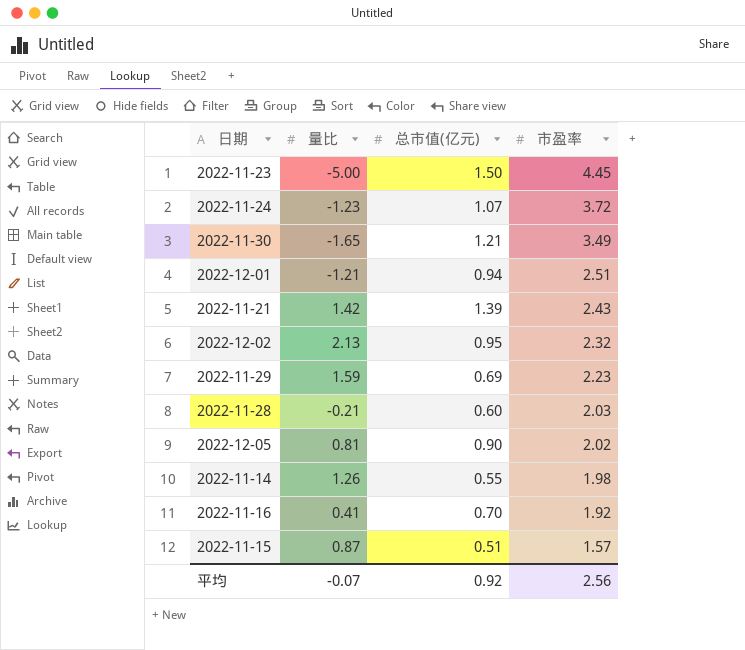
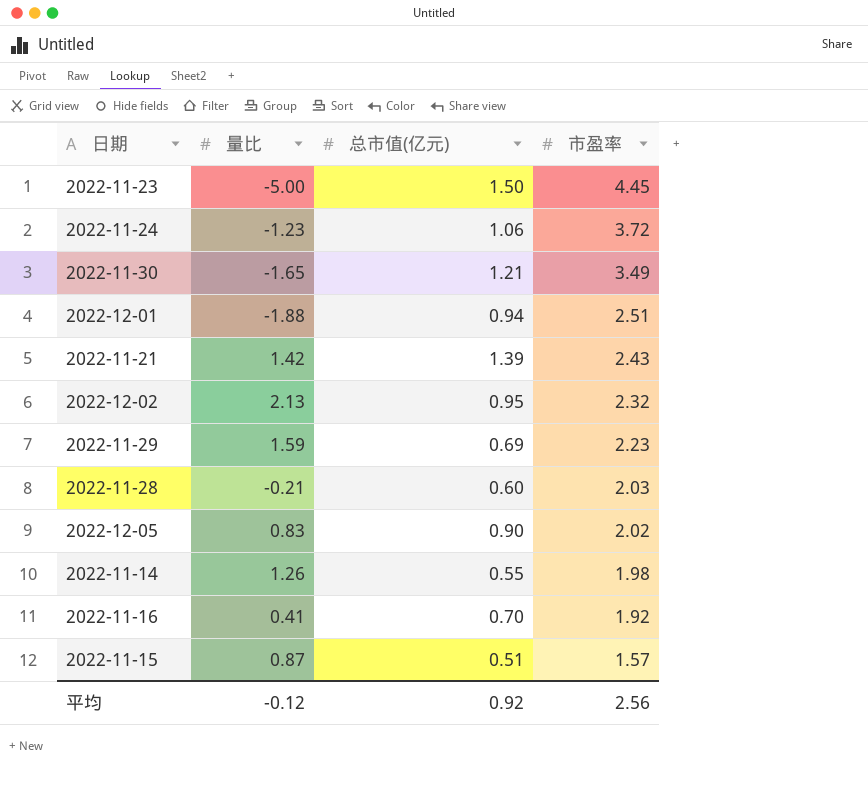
2022-11-24 | 总市值(亿元): 1.07 -> 1.06
2022-12-01 | 量比: -1.21 -> -1.88
2022-12-05 | 量比: 0.81 -> 0.83
平均 | 量比: -0.07 -> -0.12

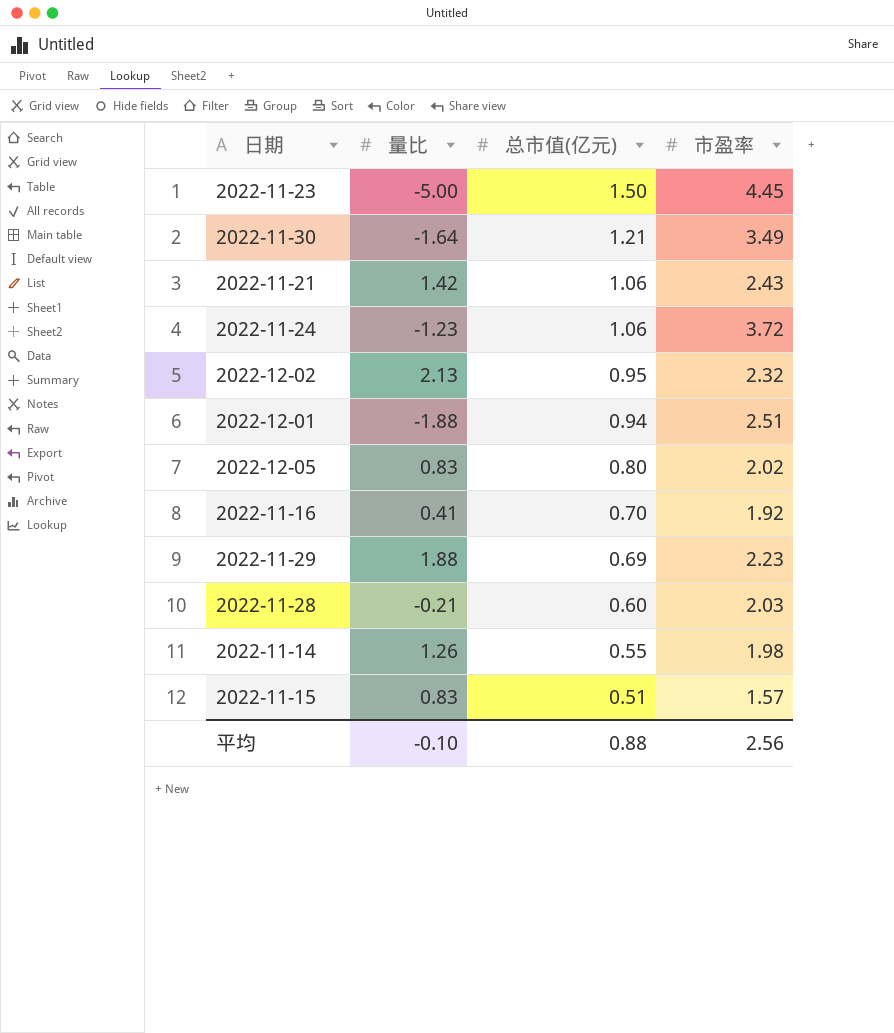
row order: 市盈率 descending -> 总市值(亿元) descending
2022-11-30 | 量比: -1.65 -> -1.64
2022-11-21 | 总市值(亿元): 1.39 -> 1.06
2022-12-05 | 总市值(亿元): 0.90 -> 0.80
2022-11-29 | 量比: 1.59 -> 1.88
2022-11-15 | 量比: 0.87 -> 0.83
平均 | 量比: -0.12 -> -0.10
平均 | 总市值(亿元): 0.92 -> 0.88

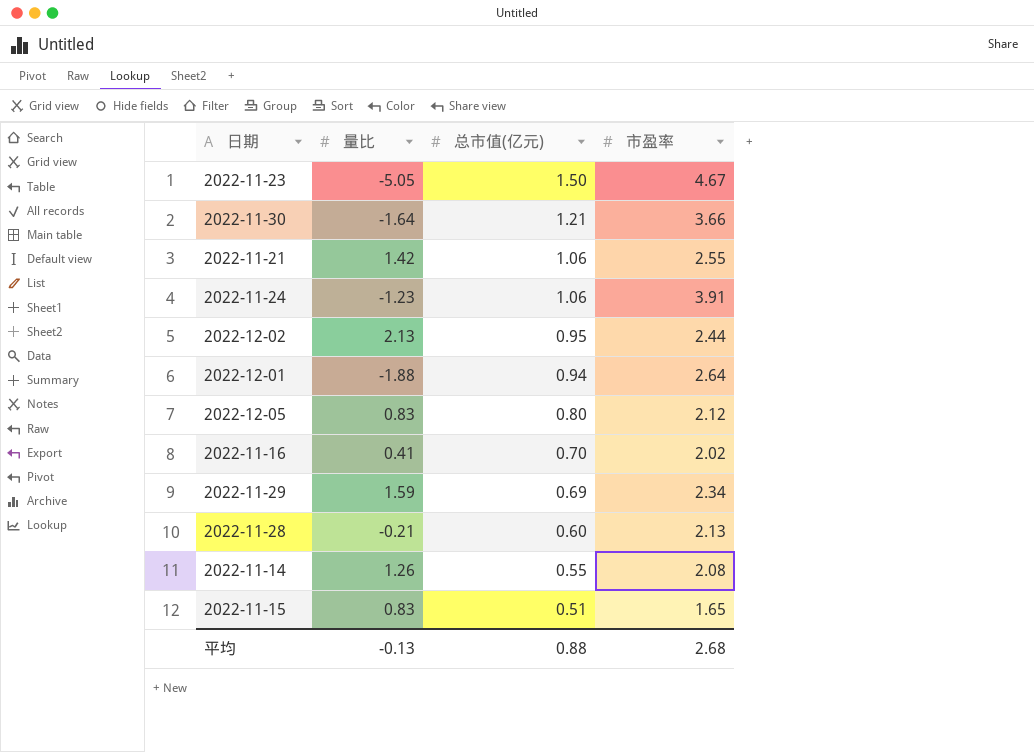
2022-11-23 | 量比: -5.00 -> -5.05
2022-11-23 | 市盈率: 4.45 -> 4.67
2022-11-30 | 市盈率: 3.49 -> 3.66
2022-11-21 | 市盈率: 2.43 -> 2.55
2022-11-24 | 市盈率: 3.72 -> 3.91
2022-12-02 | 市盈率: 2.32 -> 2.44
2022-12-01 | 市盈率: 2.51 -> 2.64
2022-12-05 | 市盈率: 2.02 -> 2.12
2022-11-16 | 市盈率: 1.92 -> 2.02
2022-11-29 | 量比: 1.88 -> 1.59
2022-11-29 | 市盈率: 2.23 -> 2.34
2022-11-28 | 市盈率: 2.03 -> 2.13
2022-11-14 | 市盈率: 1.98 -> 2.08
2022-11-15 | 市盈率: 1.57 -> 1.65
平均 | 量比: -0.10 -> -0.13
平均 | 市盈率: 2.56 -> 2.68

